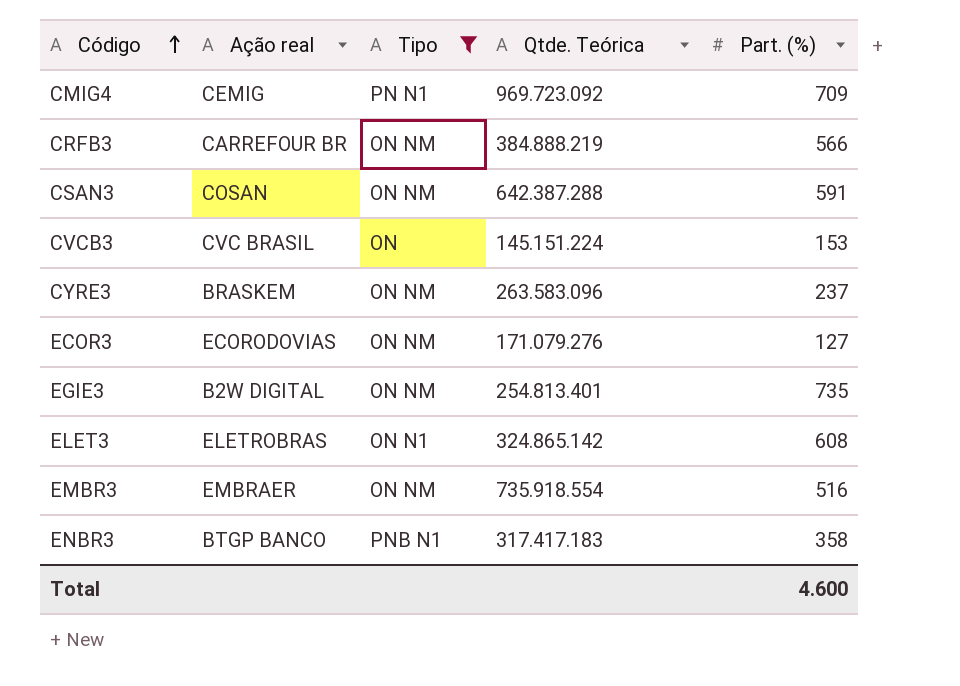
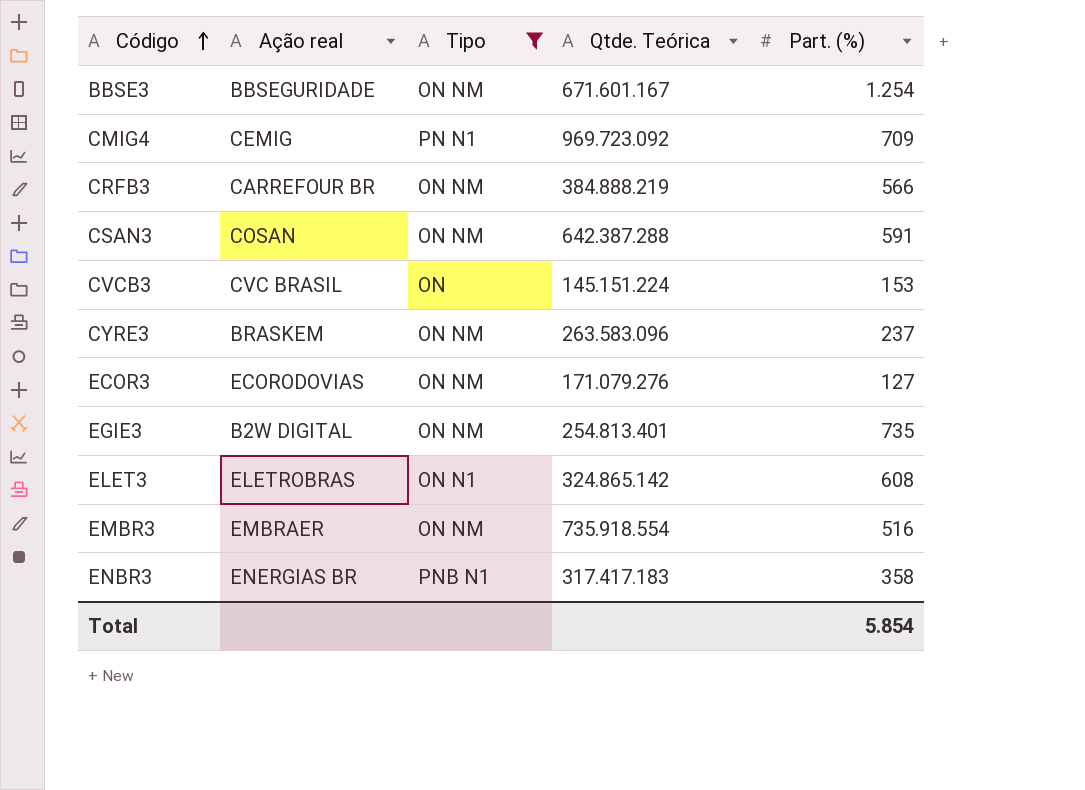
row BBSE3: none -> BBSEGURIDADE | ON NM | 671.601.167 | 1.254
ENBR3 | Ação real: BTGP BANCO -> ENERGIAS BR
Total | Part. (%): 4.600 -> 5.854

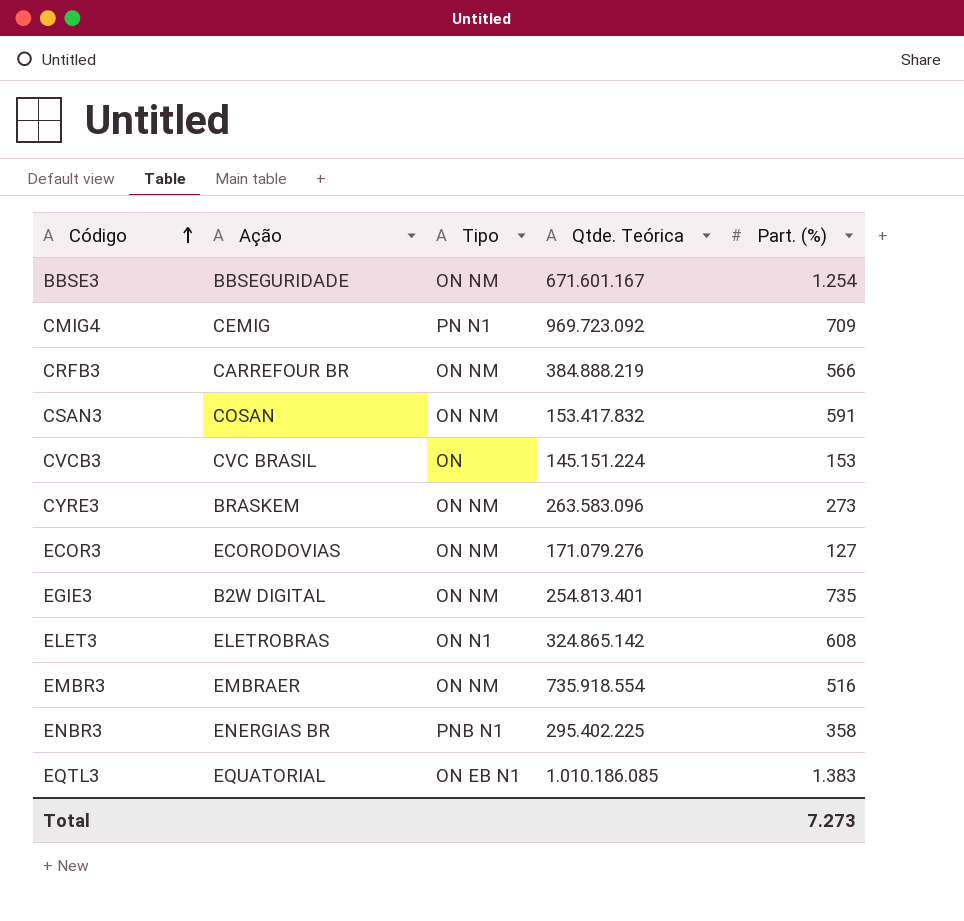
filter: Tipo != ON EB N1 -> none
column name: Ação real -> Ação
CSAN3 | Qtde. Teórica: 642.387.288 -> 153.417.832
CYRE3 | Part. (%): 237 -> 273
ENBR3 | Qtde. Teórica: 317.417.183 -> 295.402.225
Total | Part. (%): 5.854 -> 7.273

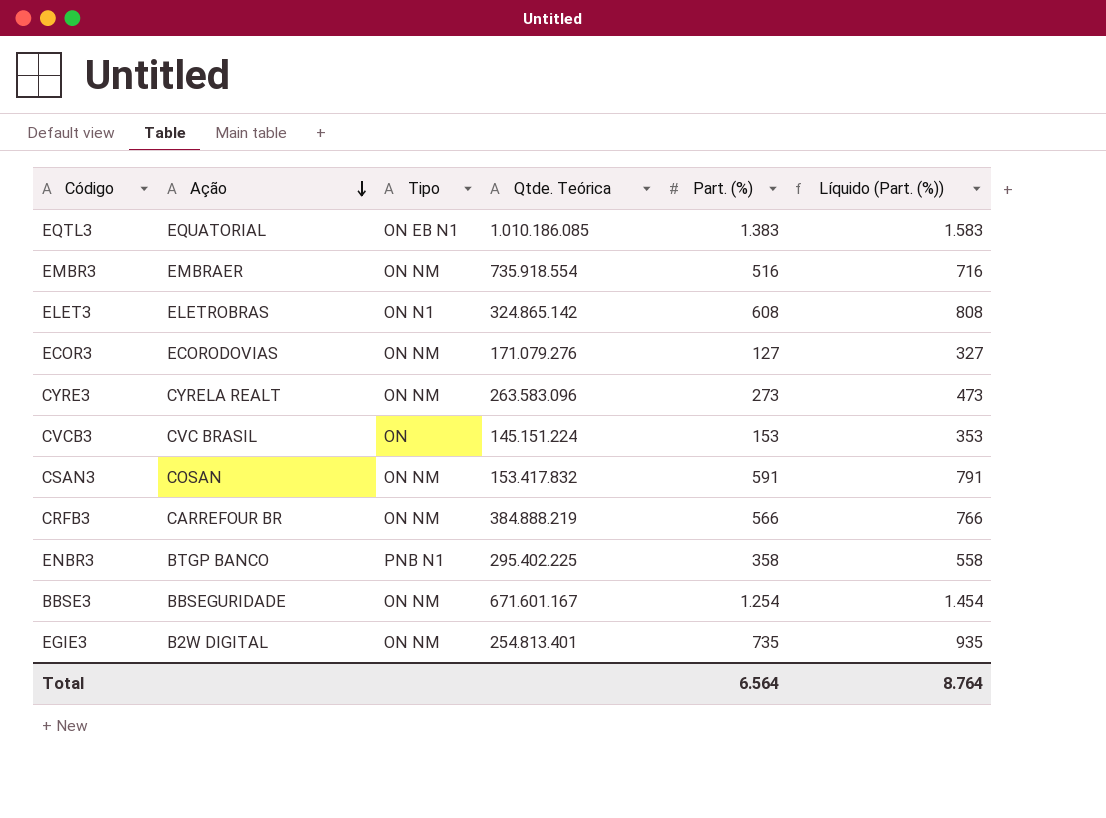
row order: Código ascending -> Ação descending
column Líquido (Part. (%)) | formula: none -> [Part. (%)] + 200
row CMIG4: CEMIG | PN N1 | 969.723.092 | 709 -> none
CYRE3 | Ação: BRASKEM -> CYRELA REALT
ENBR3 | Ação: ENERGIAS BR -> BTGP BANCO
Total | Part. (%): 7.273 -> 6.564

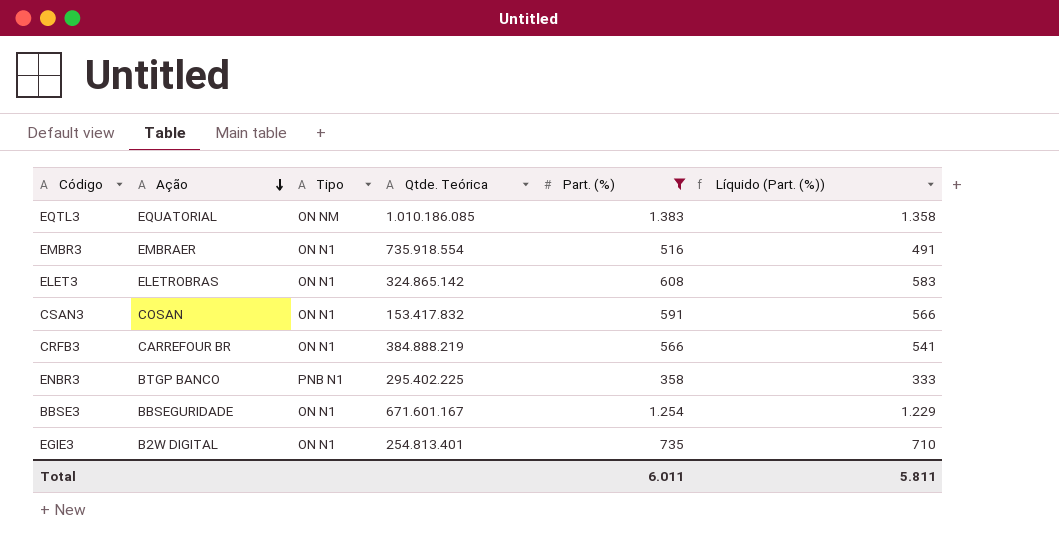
filter: none -> Part. (%) >= 358
column Líquido (Part. (%)) | formula: [Part. (%)] + 200 -> [Part. (%)] - 25
EQTL3 | Tipo: ON EB N1 -> ON NM
EMBR3 | Tipo: ON NM -> ON N1
CSAN3 | Tipo: ON NM -> ON N1
CRFB3 | Tipo: ON NM -> ON N1
BBSE3 | Tipo: ON NM -> ON N1
EGIE3 | Tipo: ON NM -> ON N1
Total | Part. (%): 6.564 -> 6.011
Total | Líquido (Part. (%)): 8.764 -> 5.811

